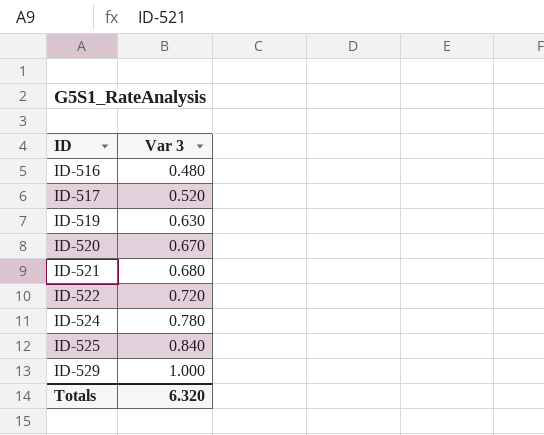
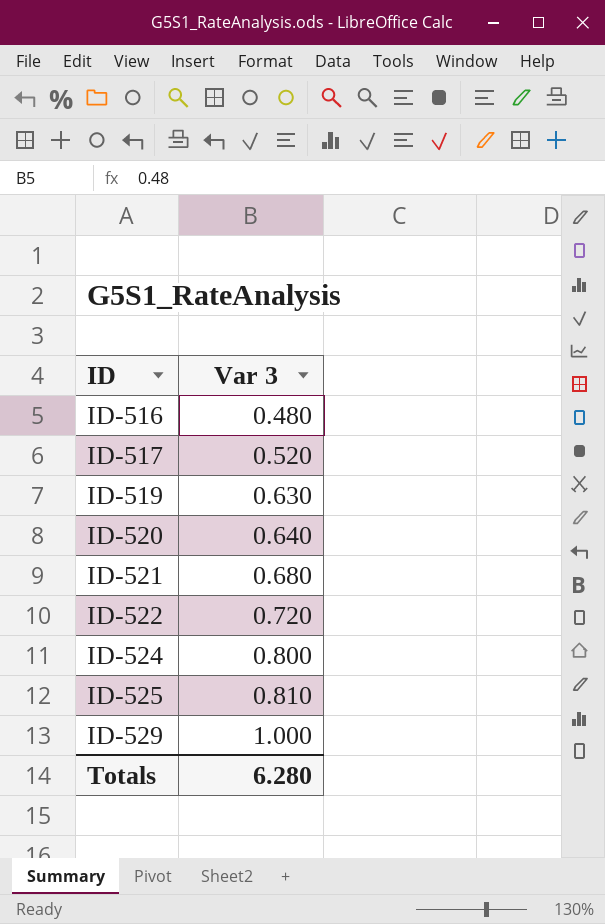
ID-520 | Var 3: 0.670 -> 0.640
ID-524 | Var 3: 0.780 -> 0.800
ID-525 | Var 3: 0.840 -> 0.810
Totals | Var 3: 6.320 -> 6.280

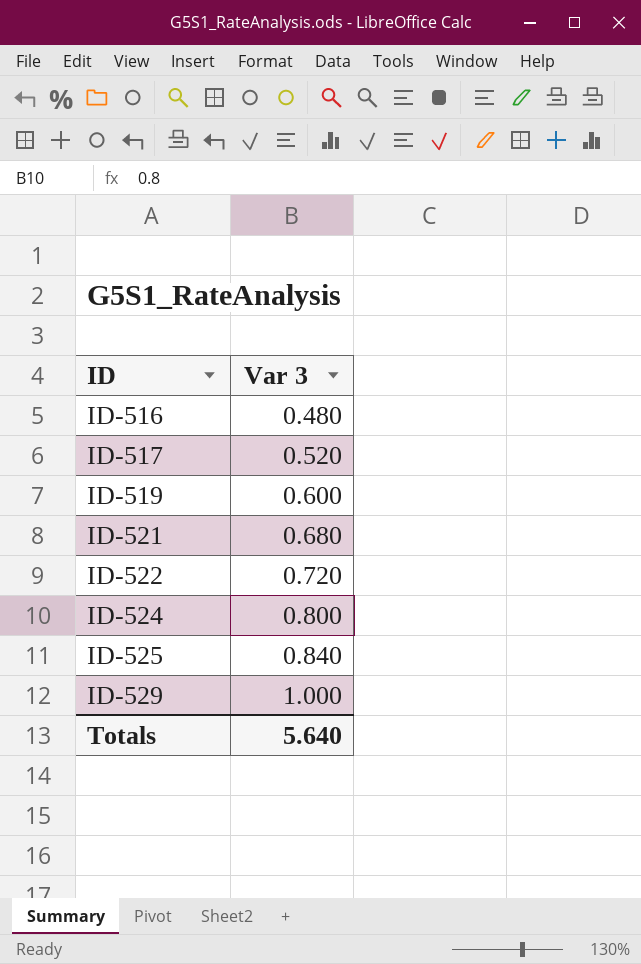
row ID-520: 0.640 -> none
ID-519 | Var 3: 0.630 -> 0.600
ID-525 | Var 3: 0.810 -> 0.840
Totals | Var 3: 6.280 -> 5.640

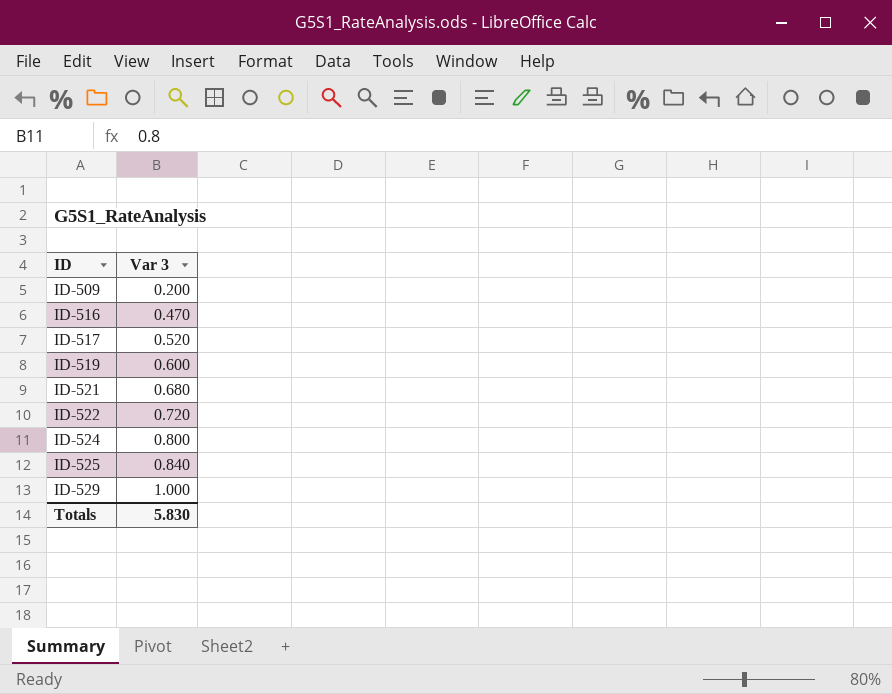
row ID-509: none -> 0.200
ID-516 | Var 3: 0.480 -> 0.470
Totals | Var 3: 5.640 -> 5.830

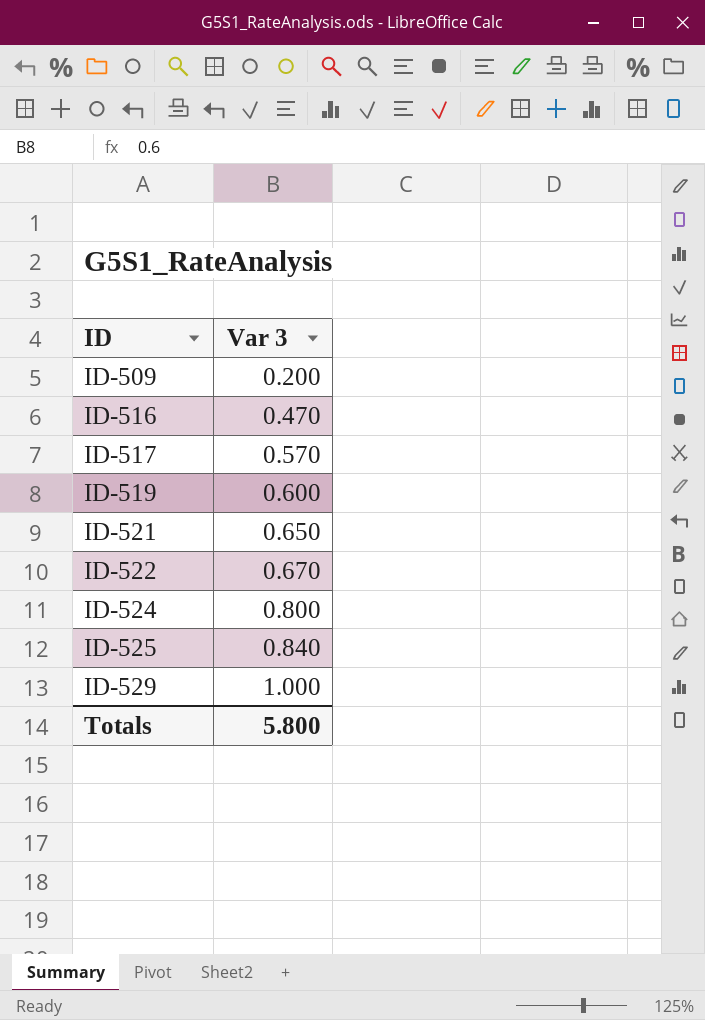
ID-517 | Var 3: 0.520 -> 0.570
ID-521 | Var 3: 0.680 -> 0.650
ID-522 | Var 3: 0.720 -> 0.670
Totals | Var 3: 5.830 -> 5.800

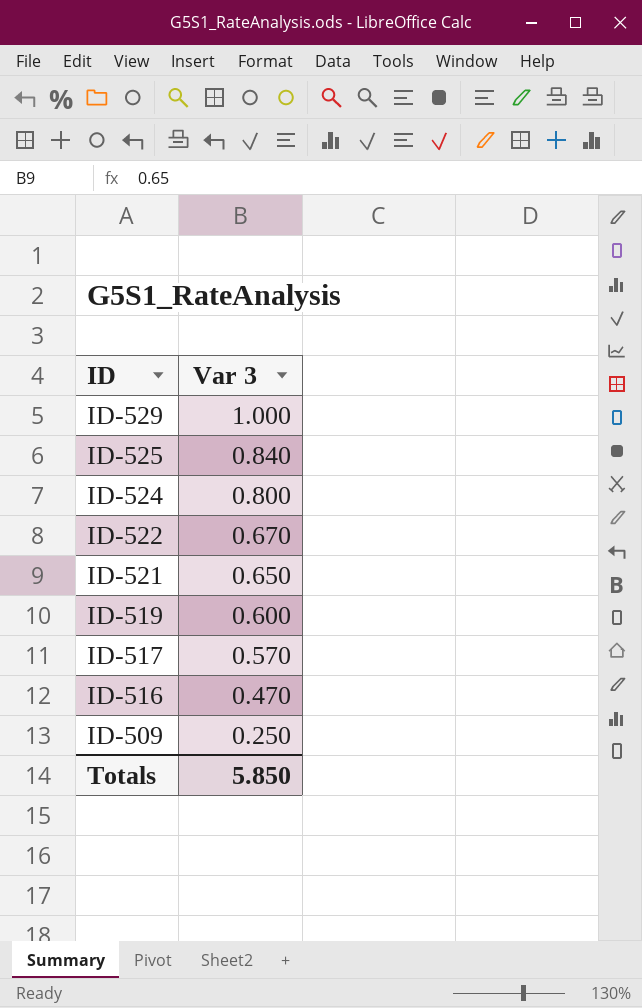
row order: ID ascending -> ID descending
ID-509 | Var 3: 0.200 -> 0.250
Totals | Var 3: 5.800 -> 5.850

